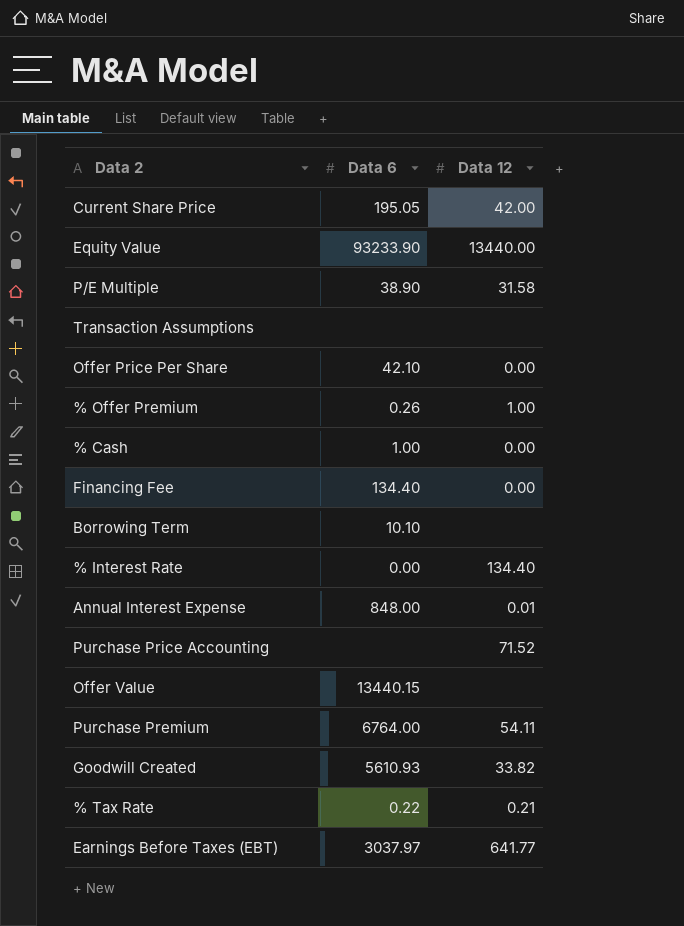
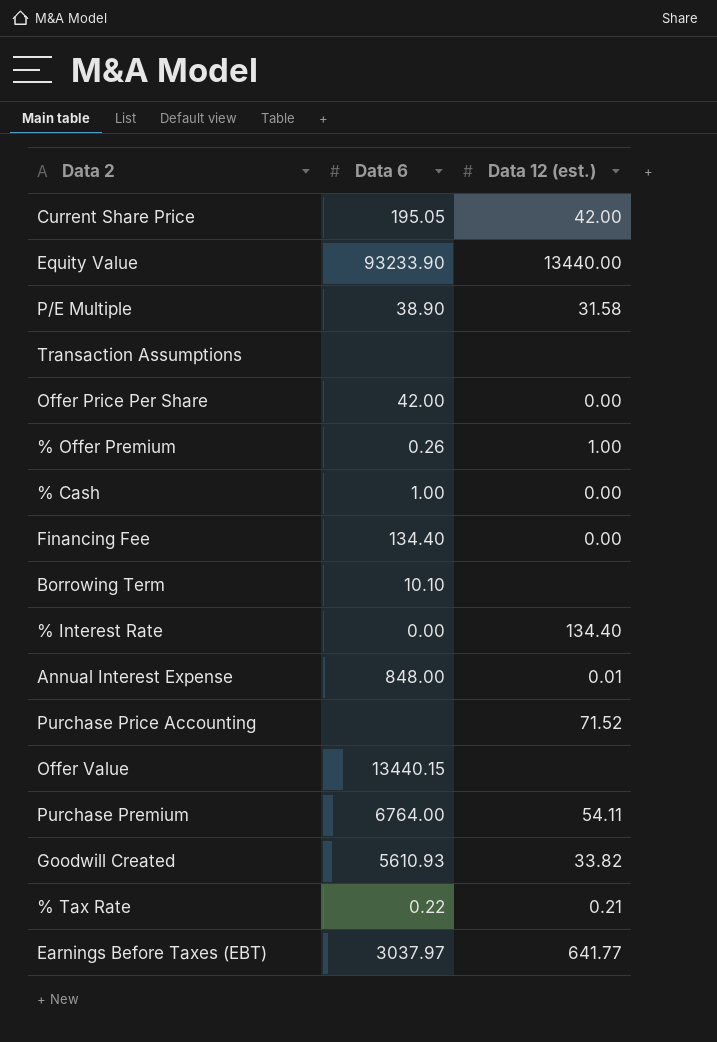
column name: Data 12 -> Data 12 (est.)
Offer Price Per Share | Data 6: 42.10 -> 42.00

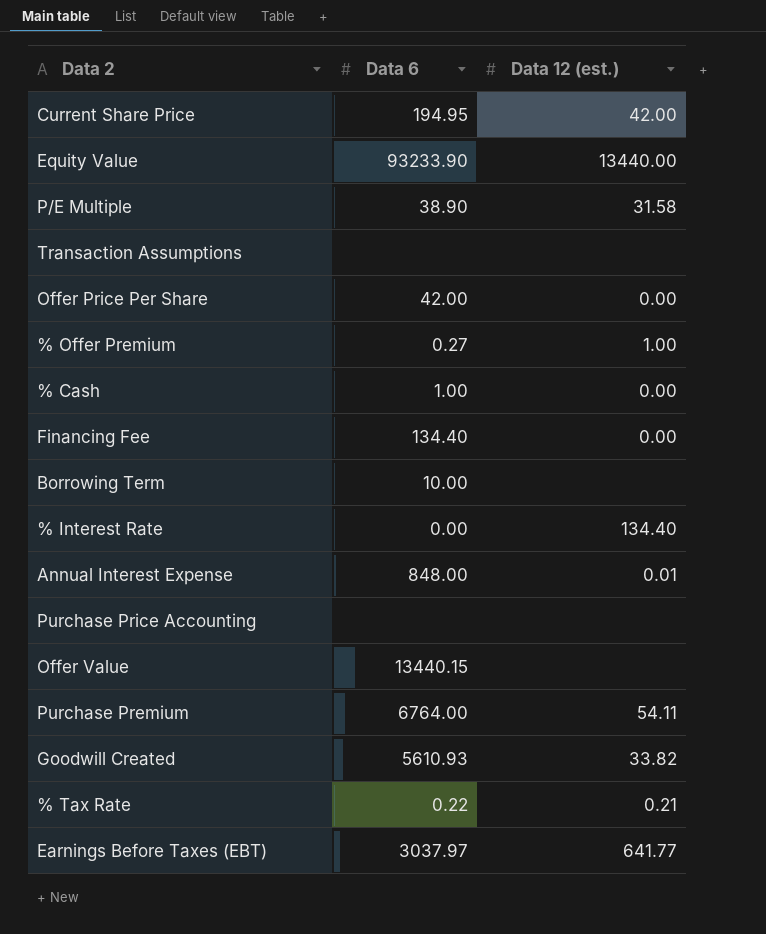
Current Share Price | Data 6: 195.05 -> 194.95
% Offer Premium | Data 6: 0.26 -> 0.27
Borrowing Term | Data 6: 10.10 -> 10.00
Purchase Price Accounting | Data 12 (est.): 71.52 -> none

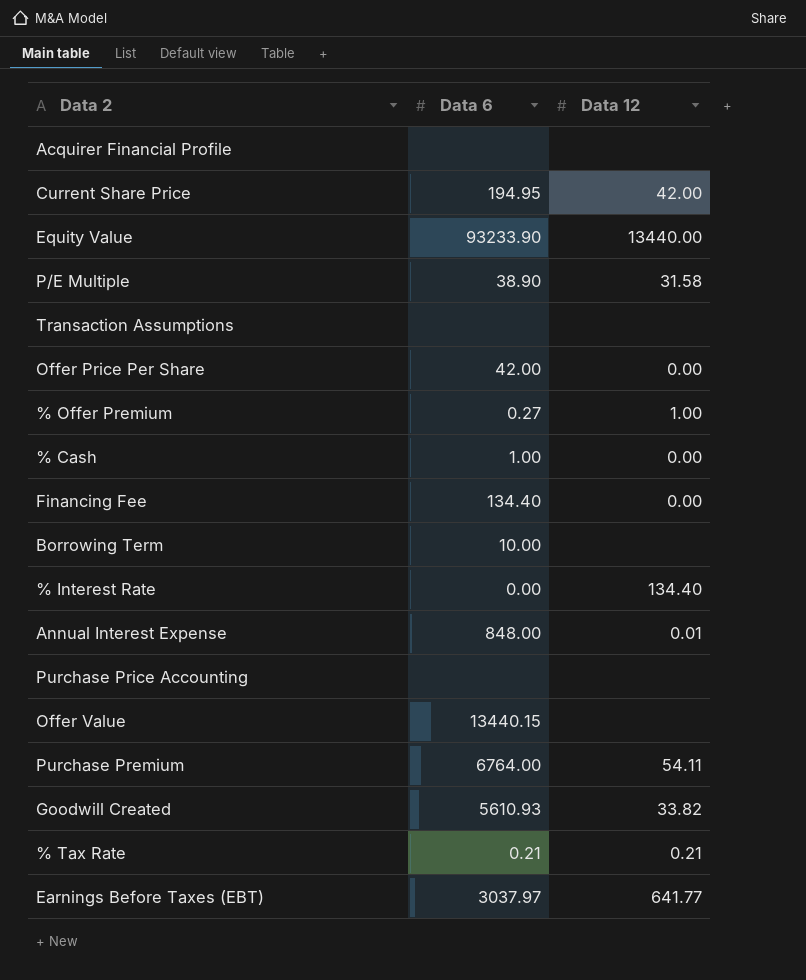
column name: Data 12 (est.) -> Data 12
row Acquirer Financial Profile: none -> none | none
% Tax Rate | Data 6: 0.22 -> 0.21

